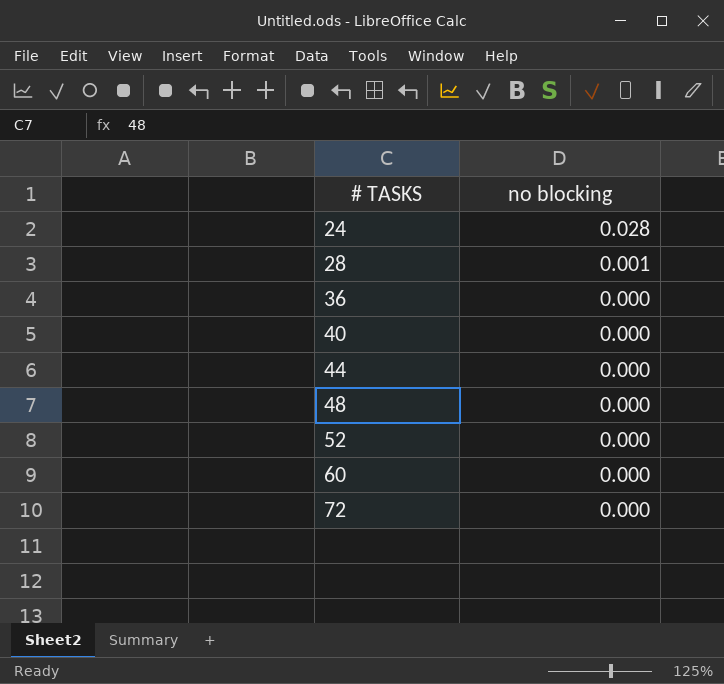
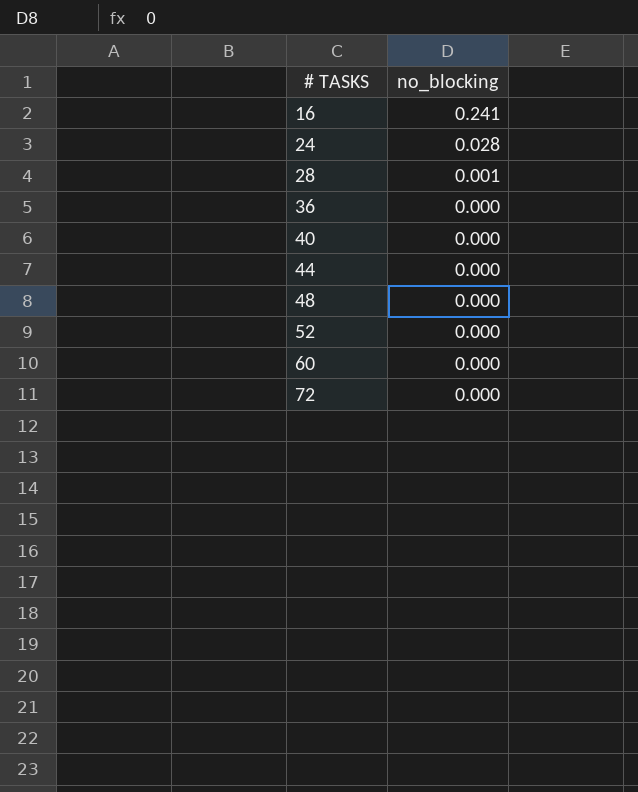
column name: no blocking -> no_blocking
row 16: none -> 0.241

